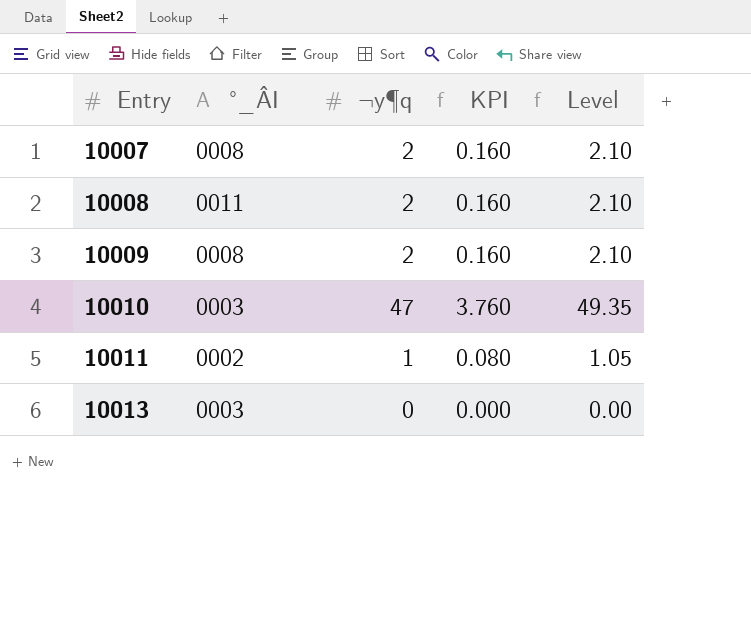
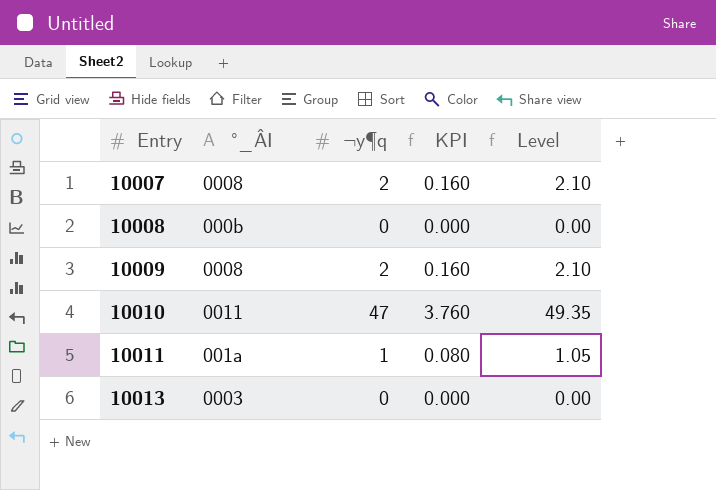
10008 | °_ÂI: 0011 -> 000b
10008 | ¬y¶q: 2 -> 0
10008 | KPI: 0.160 -> 0.000
10008 | Level: 2.10 -> 0.00
10010 | °_ÂI: 0003 -> 0011
10011 | °_ÂI: 0002 -> 001a

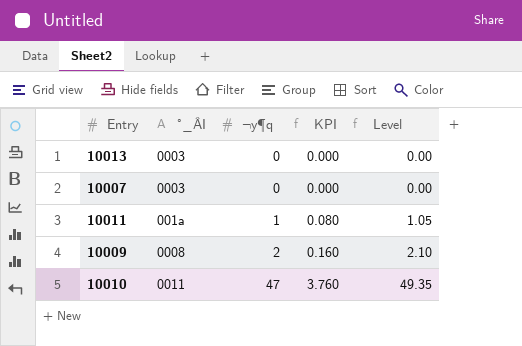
row order: Entry ascending -> ¬y¶q ascending
row 10008: 000b | 0 | 0.000 | 0.00 -> none
10007 | °_ÂI: 0008 -> 0003
10007 | ¬y¶q: 2 -> 0
10007 | KPI: 0.160 -> 0.000
10007 | Level: 2.10 -> 0.00

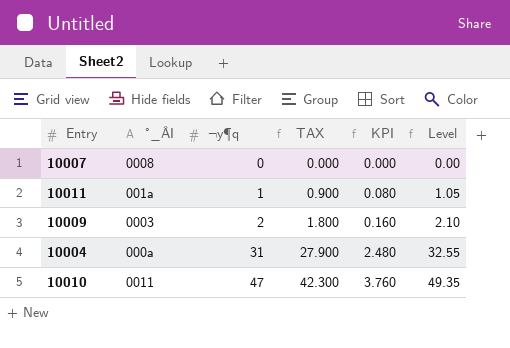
column TAX | formula: none -> [¬y¶q] * 0.9
row 10013: 0003 | 0 | 0.000 | 0.00 -> none
10007 | °_ÂI: 0003 -> 0008
10009 | °_ÂI: 0008 -> 0003
row 10004: none -> 000a | 31 | 27.900 | 2.480 | 32.55

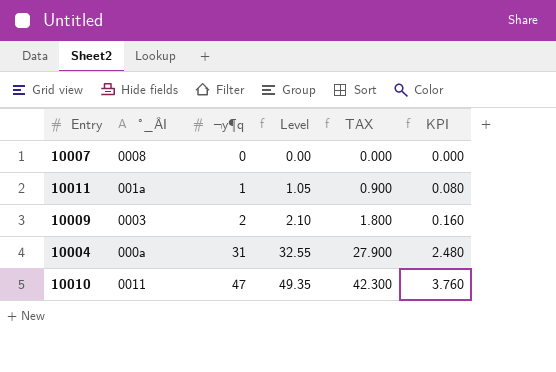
column Level | position: 6 -> 4

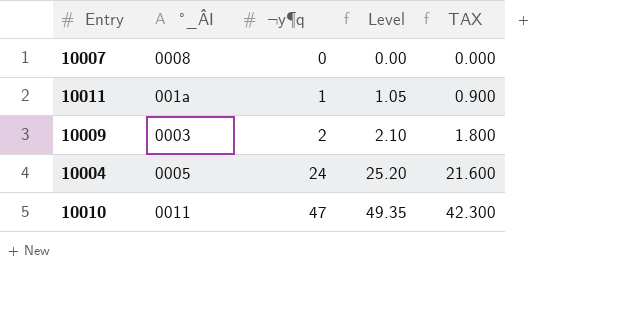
column KPI | formula: [¬y¶q] * 0.08 -> none
10004 | °_ÂI: 000a -> 0005
10004 | ¬y¶q: 31 -> 24
10004 | Level: 32.55 -> 25.20
10004 | TAX: 27.900 -> 21.600

